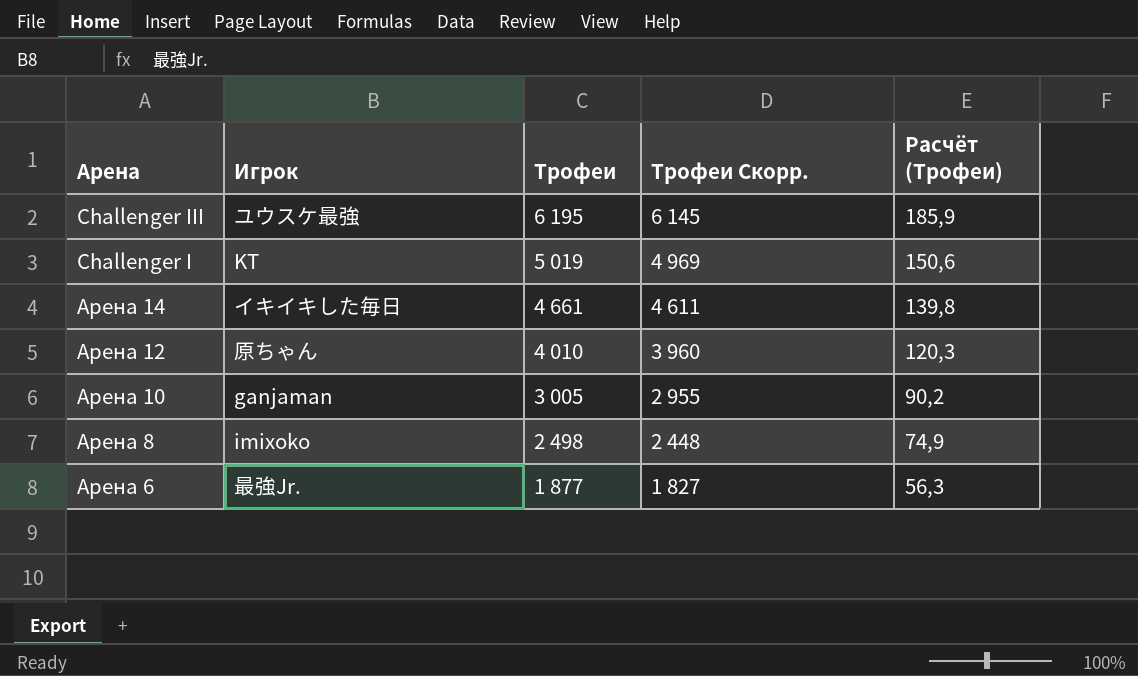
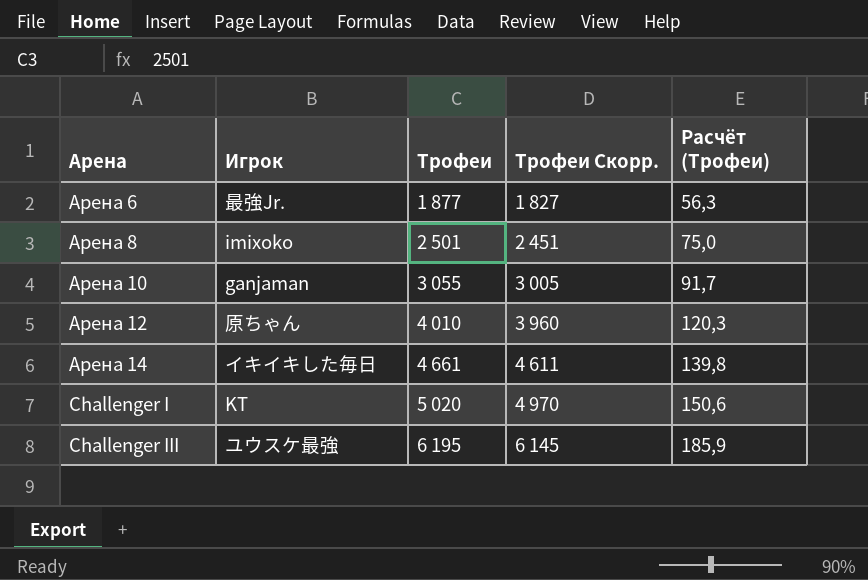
row order: Трофеи descending -> Трофеи ascending
Арена 8 | Трофеи: 2 498 -> 2 501
Арена 8 | Трофеи Скорр.: 2 448 -> 2 451
Арена 8 | Расчёт (Трофеи): 74,9 -> 75,0
Арена 10 | Трофеи: 3 005 -> 3 055
Арена 10 | Трофеи Скорр.: 2 955 -> 3 005
Арена 10 | Расчёт (Трофеи): 90,2 -> 91,7
Challenger I | Трофеи: 5 019 -> 5 020
Challenger I | Трофеи Скорр.: 4 969 -> 4 970

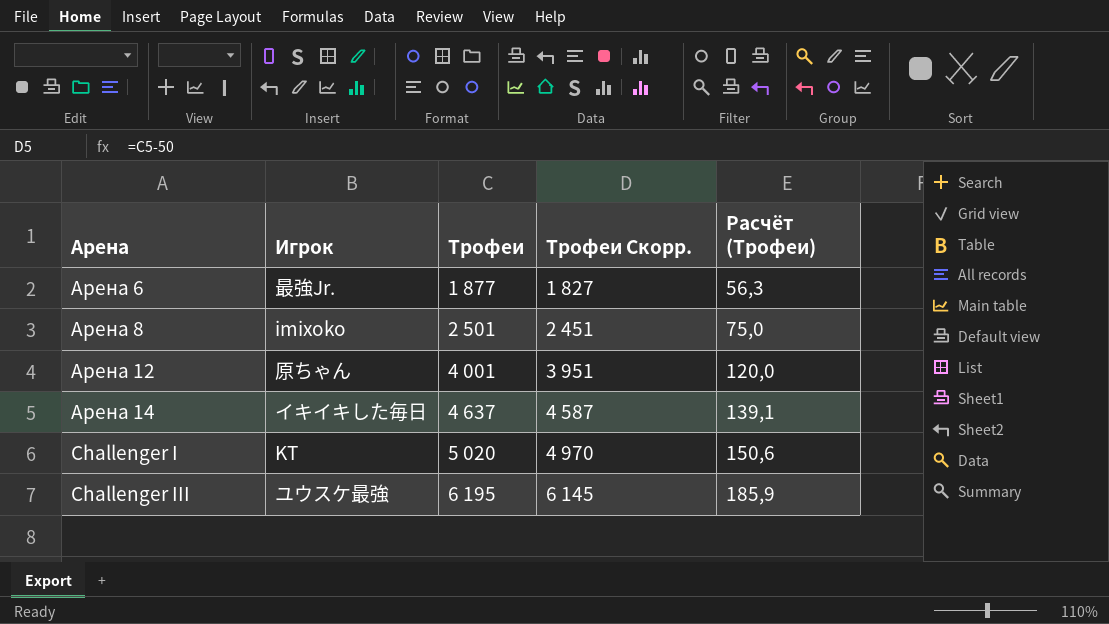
row Арена 10: ganjaman | 3 055 | 3 005 | 91,7 -> none
Арена 12 | Трофеи: 4 010 -> 4 001
Арена 12 | Трофеи Скорр.: 3 960 -> 3 951
Арена 12 | Расчёт (Трофеи): 120,3 -> 120,0
Арена 14 | Трофеи: 4 661 -> 4 637
Арена 14 | Трофеи Скорр.: 4 611 -> 4 587
Арена 14 | Расчёт (Трофеи): 139,8 -> 139,1

